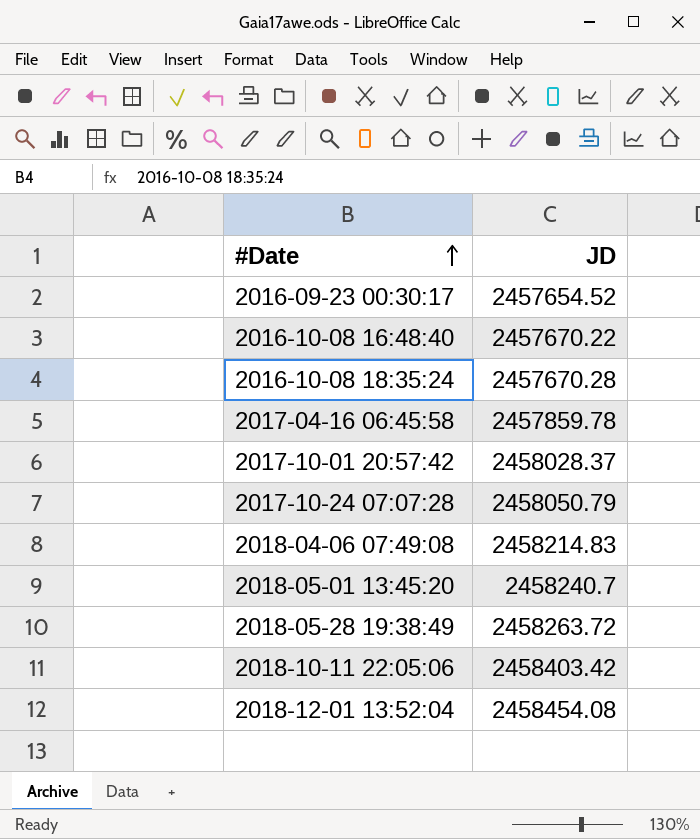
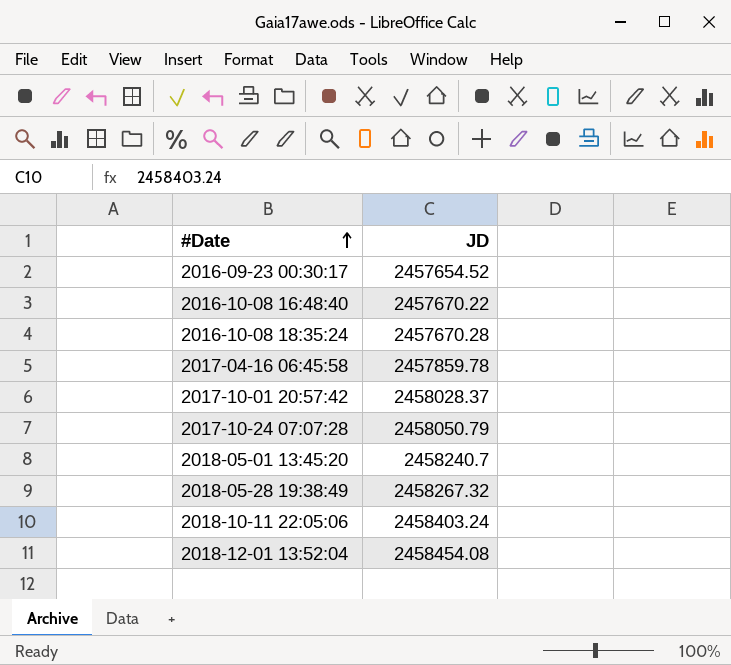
row 2018-04-06 07:49:08: 2458214.83 -> none
2018-05-28 19:38:49 | JD: 2458263.72 -> 2458267.32
2018-10-11 22:05:06 | JD: 2458403.42 -> 2458403.24

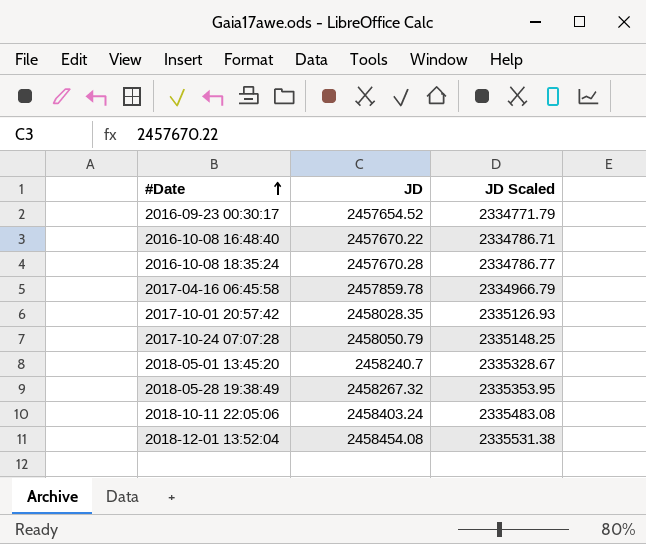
column JD Scaled | formula: none -> [JD] * 0.95
2017-10-01 20:57:42 | JD: 2458028.37 -> 2458028.35

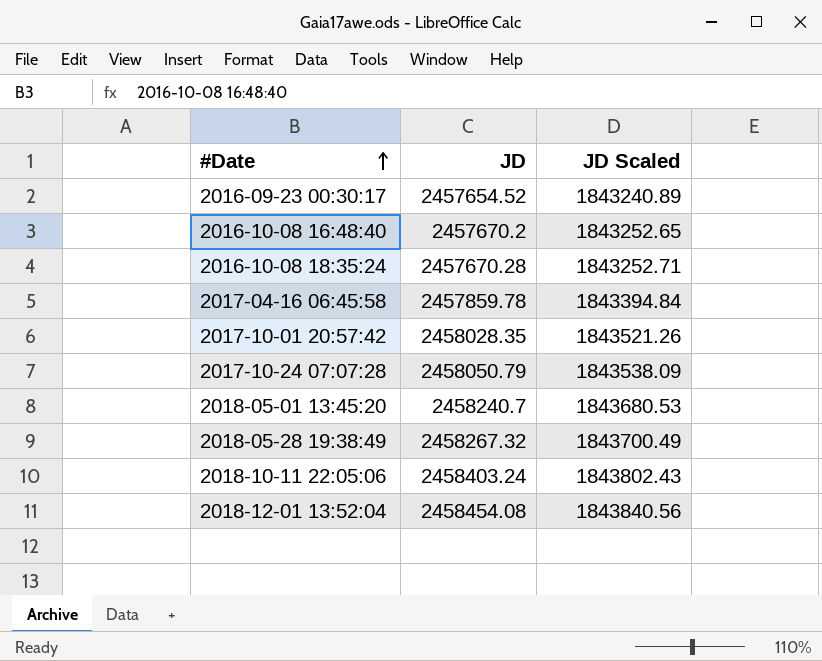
column JD Scaled | formula: [JD] * 0.95 -> [JD] * 0.75
2016-10-08 16:48:40 | JD: 2457670.22 -> 2457670.2

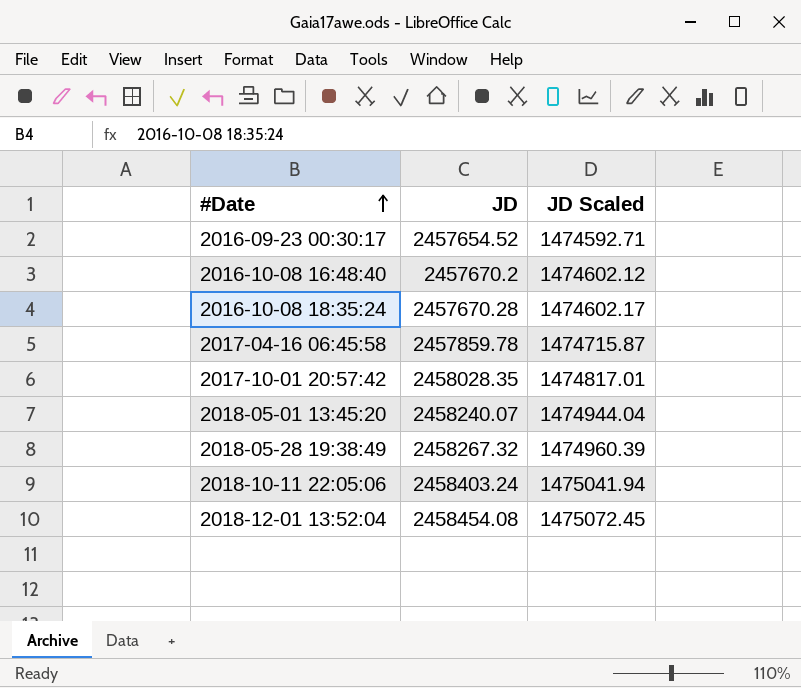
column JD Scaled | formula: [JD] * 0.75 -> [JD] * 0.6
row 2017-10-24 07:07:28: 2458050.79 | 1843538.09 -> none
2018-05-01 13:45:20 | JD: 2458240.7 -> 2458240.07

